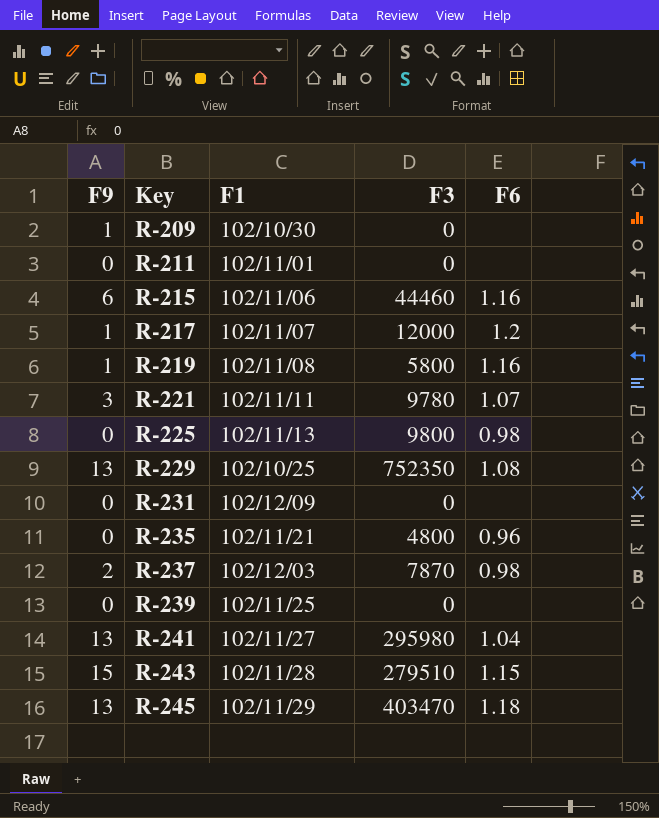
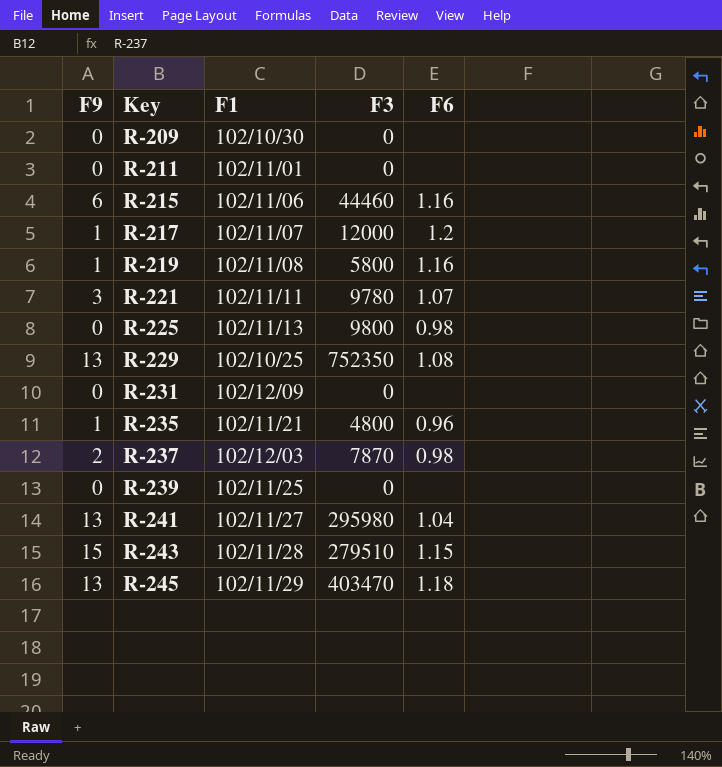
R-209 | F9: 1 -> 0
R-235 | F9: 0 -> 1

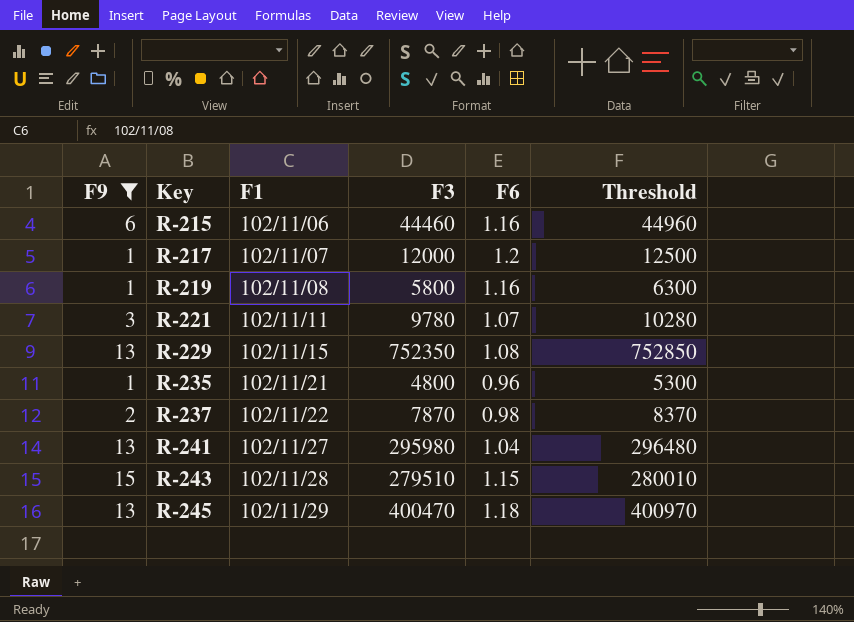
filter: none -> F9 != 0
column Threshold | formula: none -> [F3] + 500
R-229 | F1: 102/10/25 -> 102/11/15
R-237 | F1: 102/12/03 -> 102/11/22
R-245 | F3: 403470 -> 400470

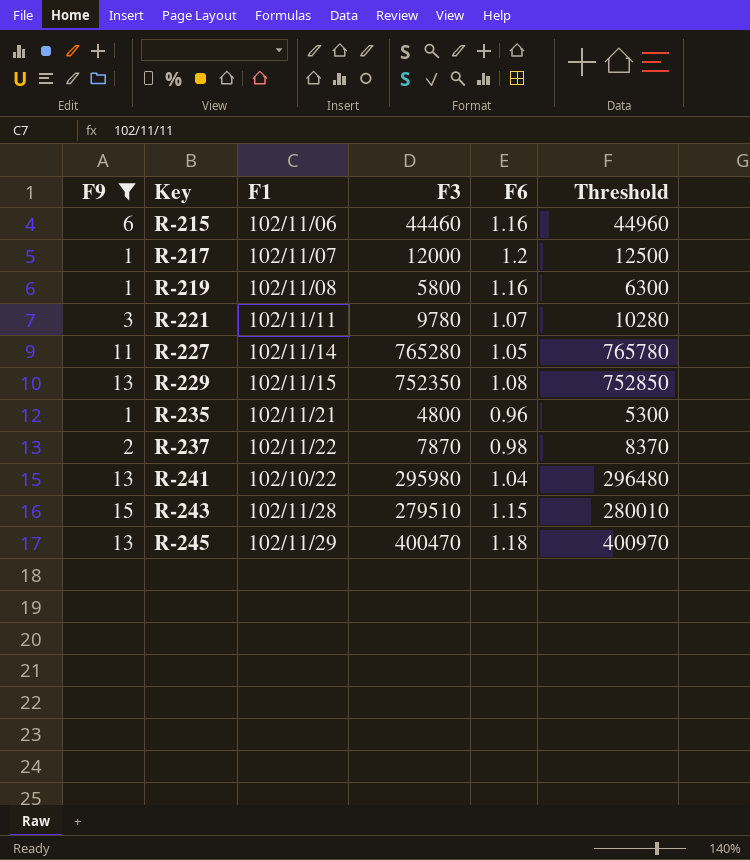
row R-227: none -> 11 | 102/11/14 | 765280 | 1.05 | 765780
R-241 | F1: 102/11/27 -> 102/10/22

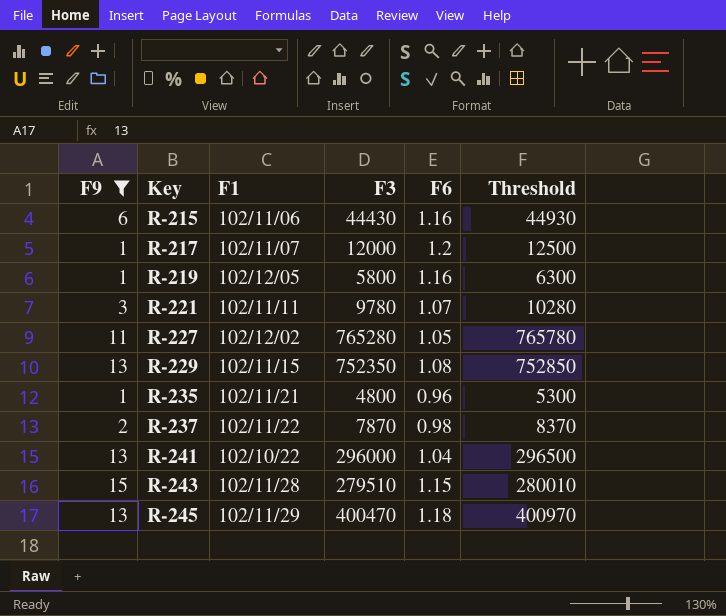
R-215 | F3: 44460 -> 44430
R-215 | Threshold: 44960 -> 44930
R-219 | F1: 102/11/08 -> 102/12/05
R-227 | F1: 102/11/14 -> 102/12/02
R-241 | F3: 295980 -> 296000
R-241 | Threshold: 296480 -> 296500

